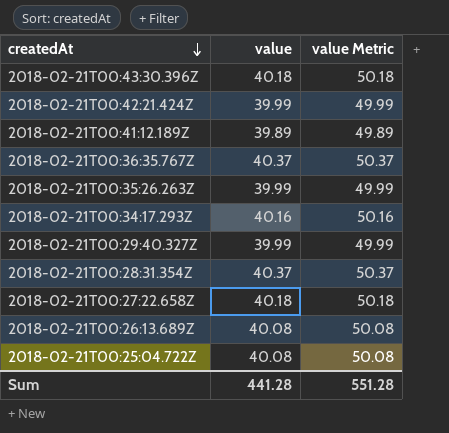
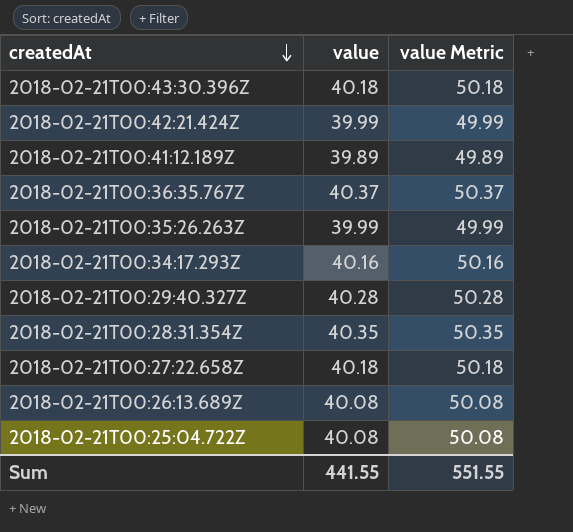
2018-02-21T00:29:40.327Z | value: 39.99 -> 40.28
2018-02-21T00:29:40.327Z | value Metric: 49.99 -> 50.28
2018-02-21T00:28:31.354Z | value: 40.37 -> 40.35
2018-02-21T00:28:31.354Z | value Metric: 50.37 -> 50.35
Sum | value: 441.28 -> 441.55
Sum | value Metric: 551.28 -> 551.55

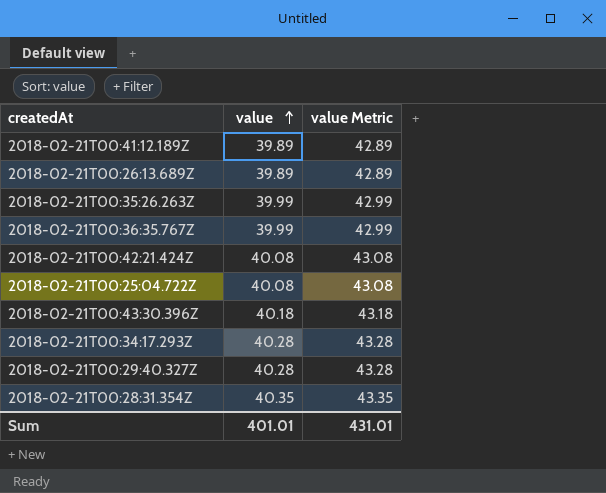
row order: createdAt descending -> value ascending
column value Metric | formula: [value] + 10 -> [value] + 3
row 2018-02-21T00:27:22.658Z: 40.18 | 50.18 -> none
2018-02-21T00:26:13.689Z | value: 40.08 -> 39.89
2018-02-21T00:36:35.767Z | value: 40.37 -> 39.99
2018-02-21T00:42:21.424Z | value: 39.99 -> 40.08
2018-02-21T00:34:17.293Z | value: 40.16 -> 40.28
Sum | value: 441.55 -> 401.01
Sum | value Metric: 551.55 -> 431.01

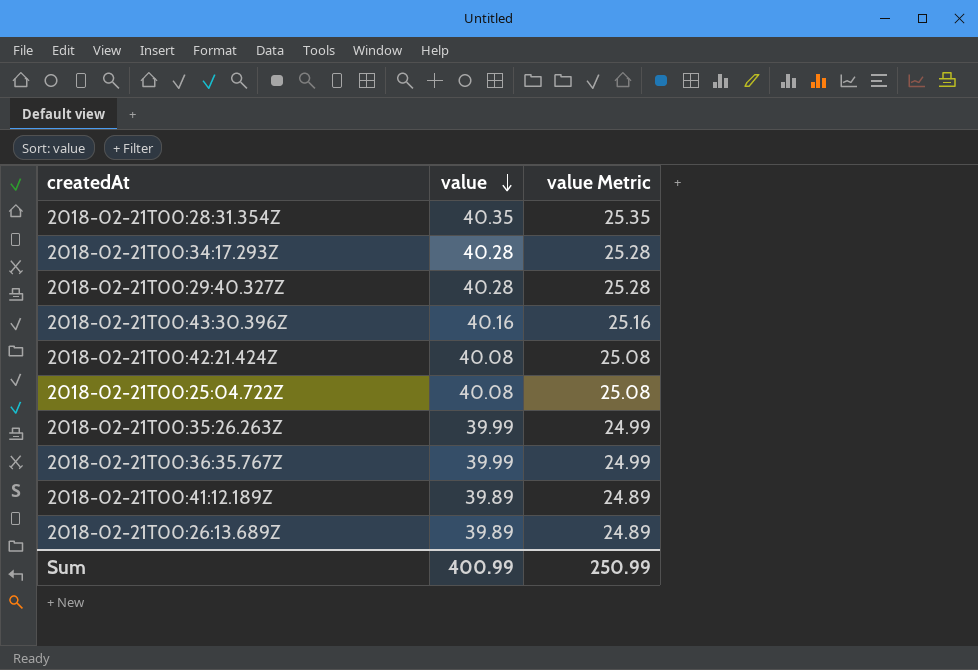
row order: value ascending -> value descending
column value Metric | formula: [value] + 3 -> [value] - 15
2018-02-21T00:43:30.396Z | value: 40.18 -> 40.16
Sum | value: 401.01 -> 400.99
Sum | value Metric: 431.01 -> 250.99

